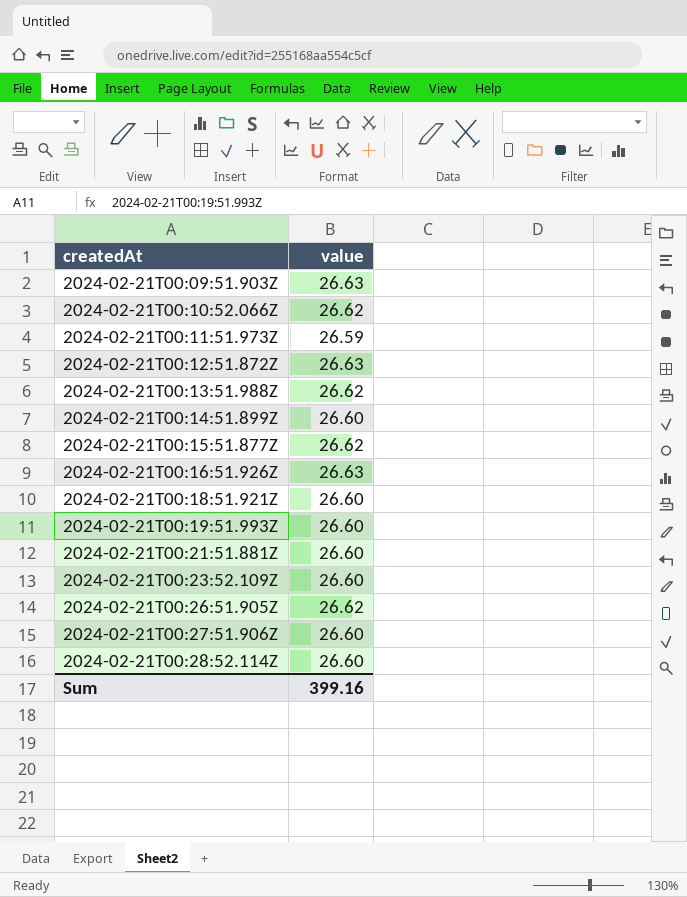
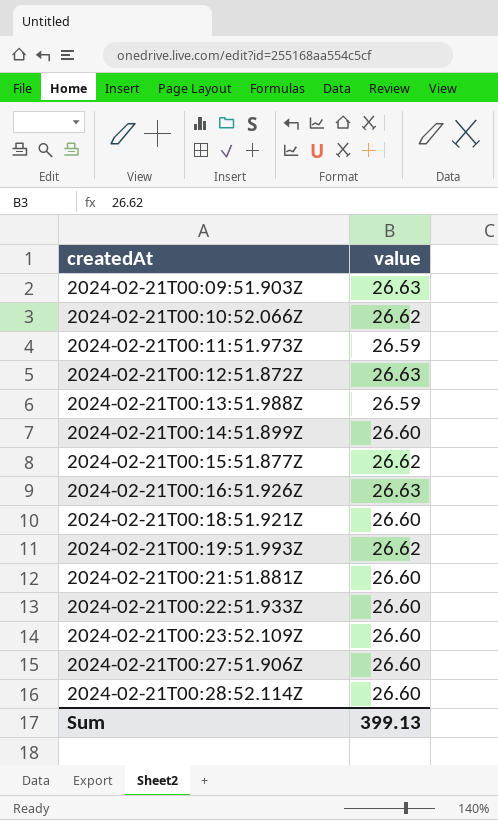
row 2024-02-21T00:26:51.905Z: 26.62 -> none
2024-02-21T00:13:51.988Z | value: 26.62 -> 26.59
2024-02-21T00:19:51.993Z | value: 26.60 -> 26.62
row 2024-02-21T00:22:51.933Z: none -> 26.60
Sum | value: 399.16 -> 399.13

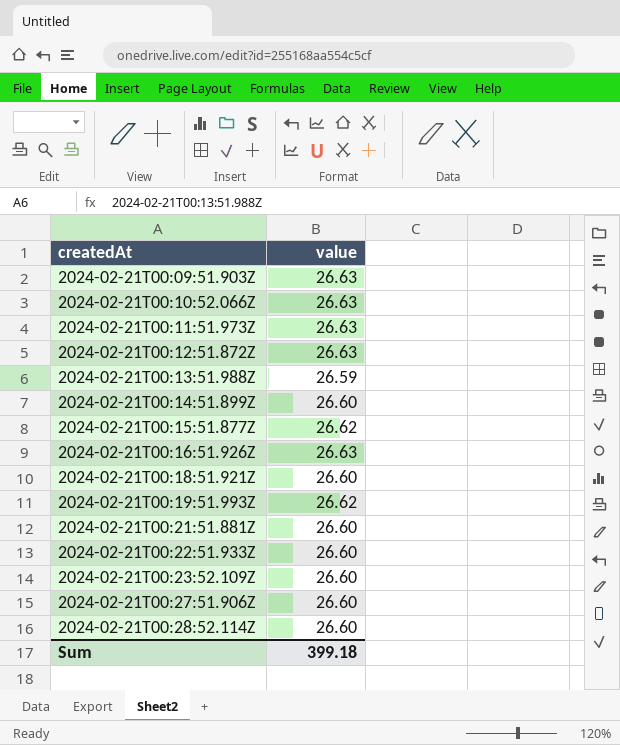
2024-02-21T00:10:52.066Z | value: 26.62 -> 26.63
2024-02-21T00:11:51.973Z | value: 26.59 -> 26.63
Sum | value: 399.13 -> 399.18

